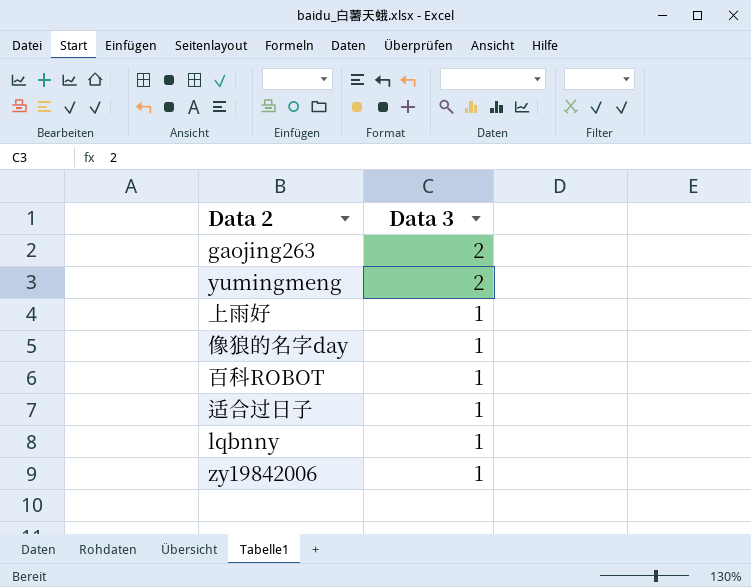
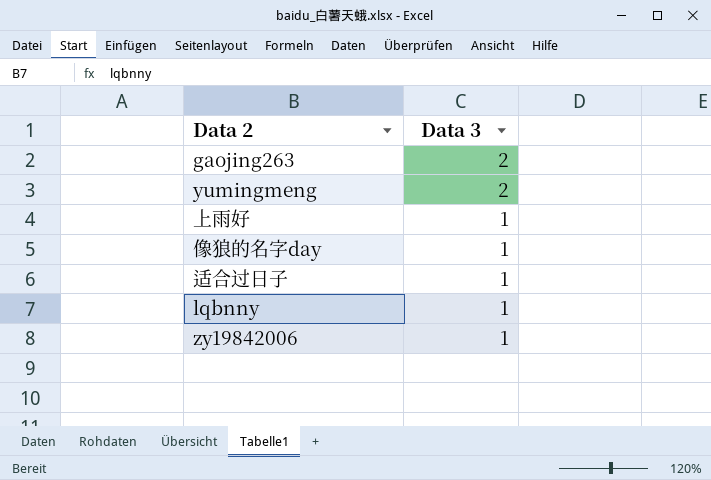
row 百科ROBOT: 1 -> none

